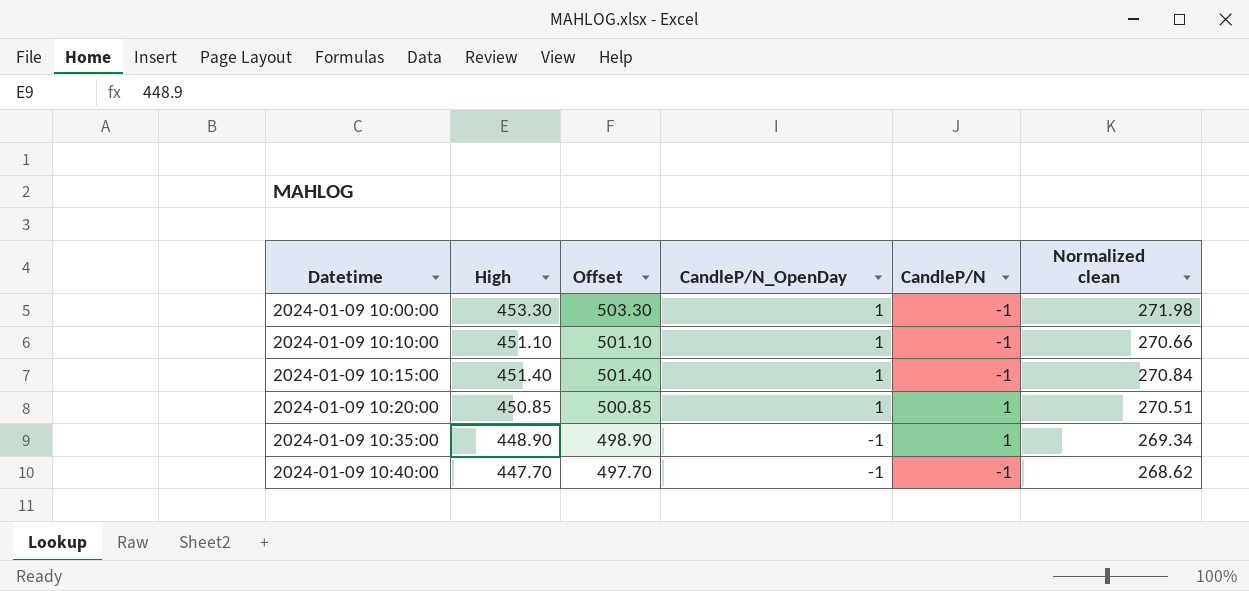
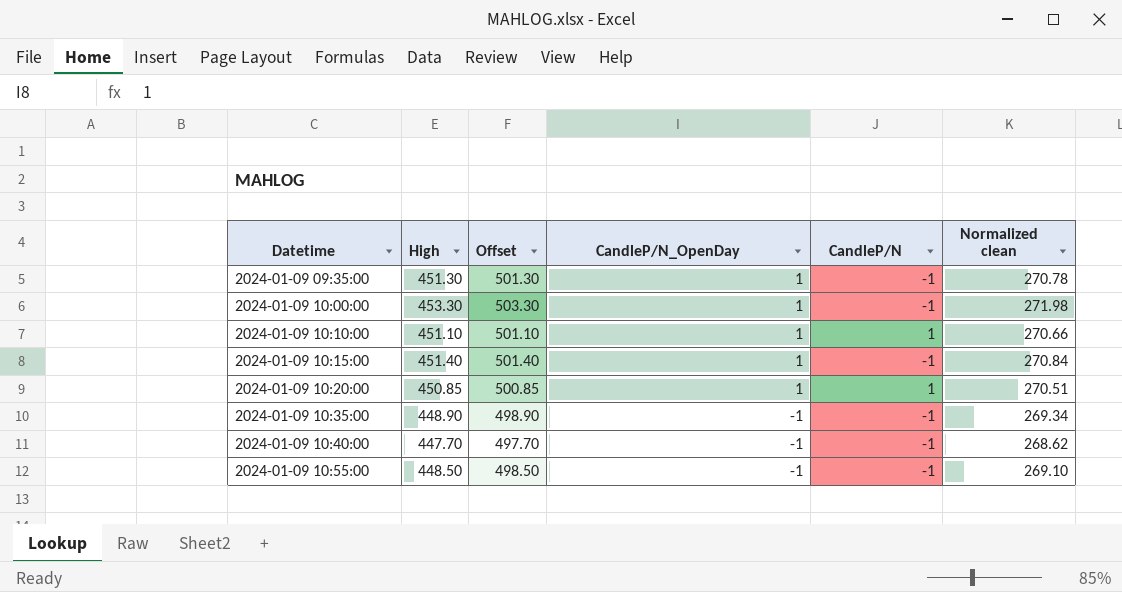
row 2024-01-09 09:35:00: none -> 451.30 | 501.30 | 1 | -1 | 270.78
2024-01-09 10:10:00 | CandleP/N: -1 -> 1
2024-01-09 10:35:00 | CandleP/N: 1 -> -1
row 2024-01-09 10:55:00: none -> 448.50 | 498.50 | -1 | -1 | 269.10

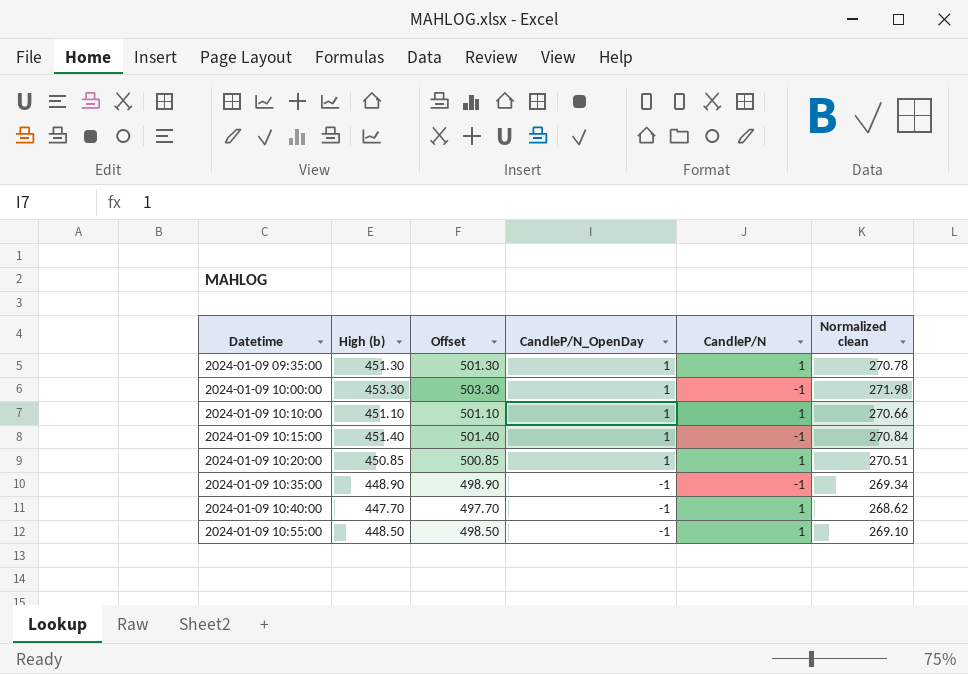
column name: High -> High (b)
2024-01-09 09:35:00 | CandleP/N: -1 -> 1
2024-01-09 10:40:00 | CandleP/N: -1 -> 1
2024-01-09 10:55:00 | CandleP/N: -1 -> 1

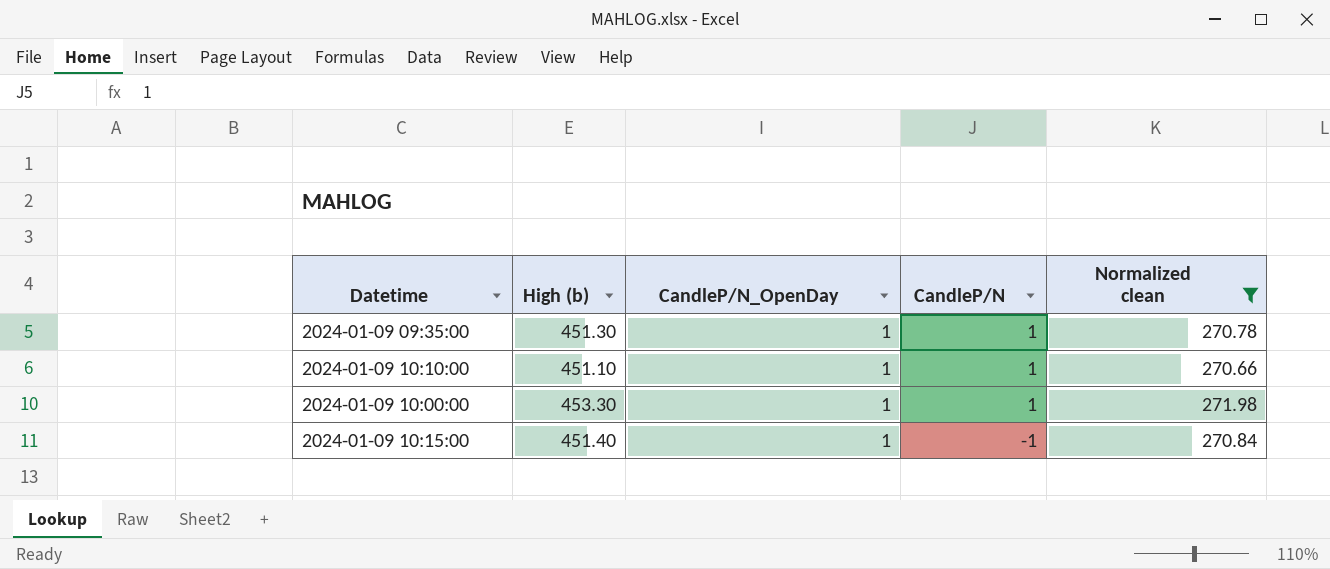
filter: none -> Normalized clean >= 270.66
row order: Datetime ascending -> CandleP/N descending
column Offset | formula: [High (b)] + 50 -> none
2024-01-09 10:00:00 | CandleP/N: -1 -> 1

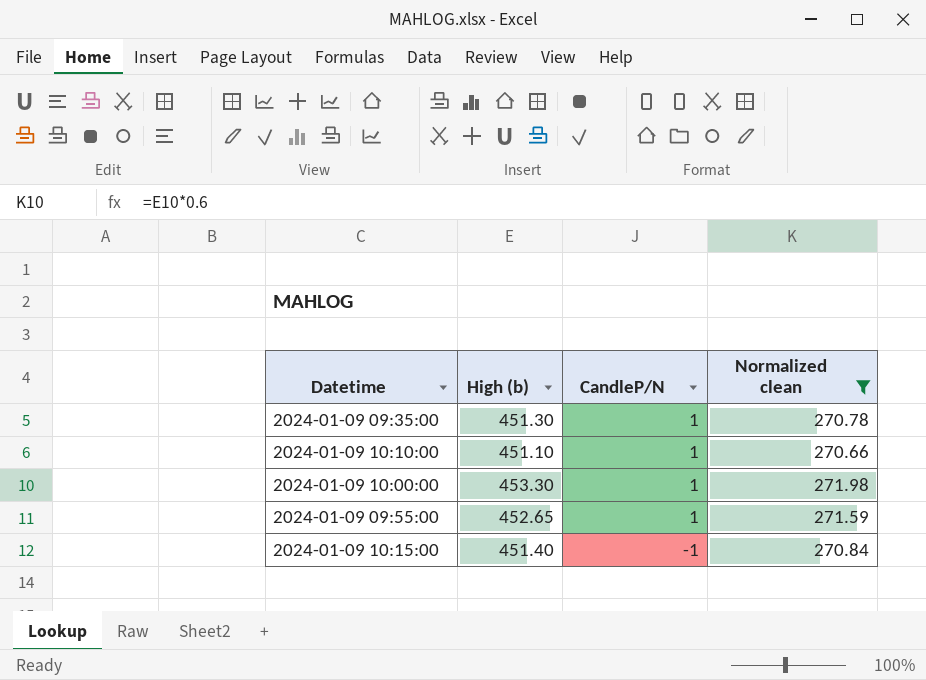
column CandleP/N_OpenDay | position: 3 -> none
row 2024-01-09 09:55:00: none -> 452.65 | 1 | 271.59

